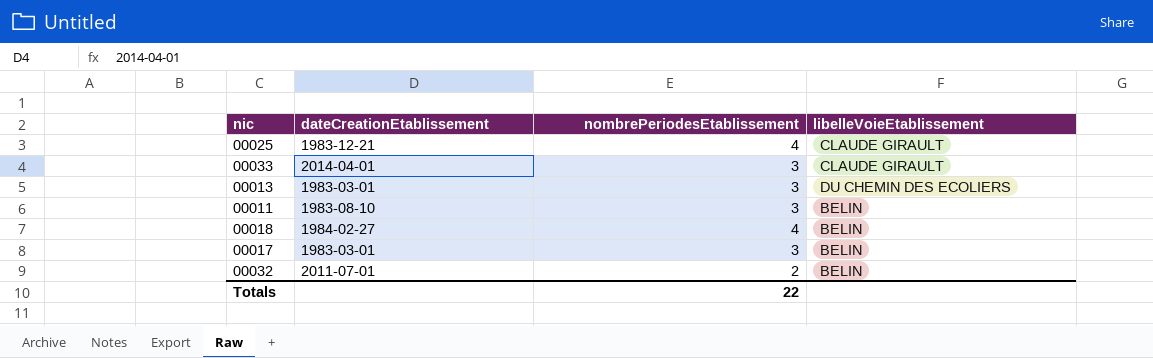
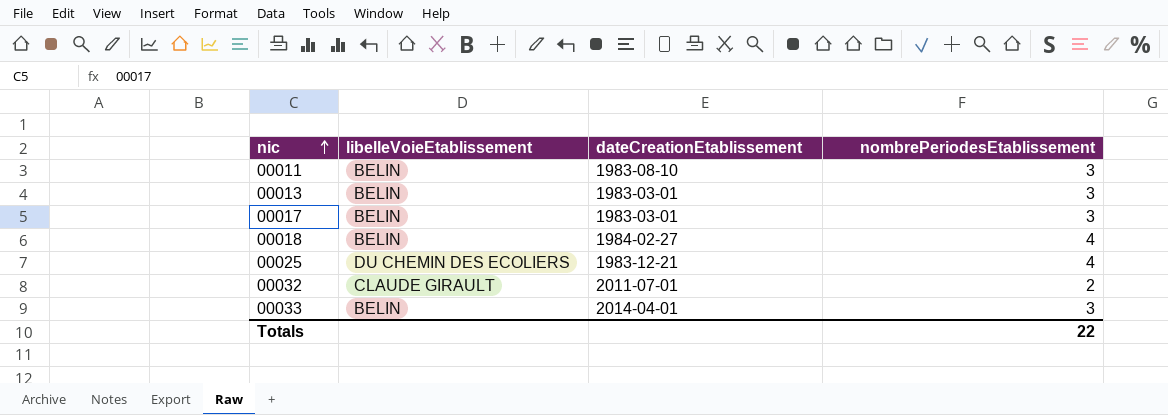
row order: none -> nic ascending
column libelleVoieEtablissement | position: 4 -> 2
00013 | libelleVoieEtablissement: DU CHEMIN DES ECOLIERS -> BELIN
00025 | libelleVoieEtablissement: CLAUDE GIRAULT -> DU CHEMIN DES ECOLIERS
00032 | libelleVoieEtablissement: BELIN -> CLAUDE GIRAULT
00033 | libelleVoieEtablissement: CLAUDE GIRAULT -> BELIN

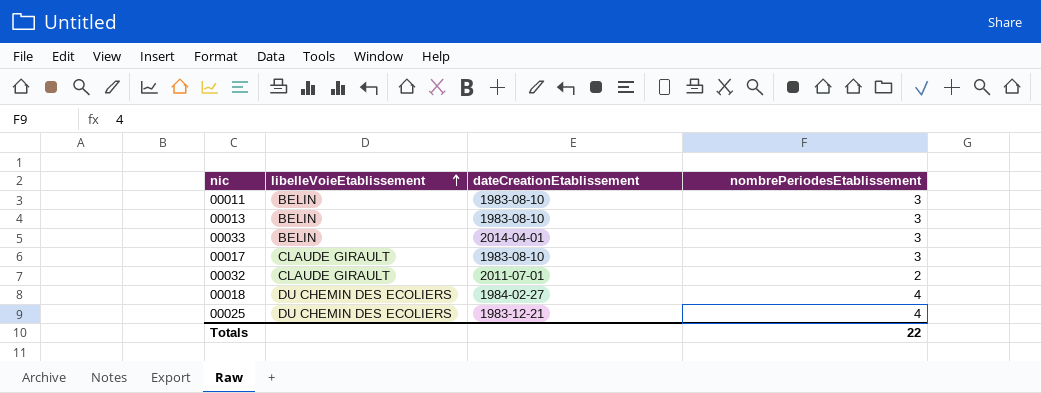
row order: nic ascending -> libelleVoieEtablissement ascending
00013 | dateCreationEtablissement: 1983-03-01 -> 1983-08-10
00017 | libelleVoieEtablissement: BELIN -> CLAUDE GIRAULT
00017 | dateCreationEtablissement: 1983-03-01 -> 1983-08-10
00018 | libelleVoieEtablissement: BELIN -> DU CHEMIN DES ECOLIERS

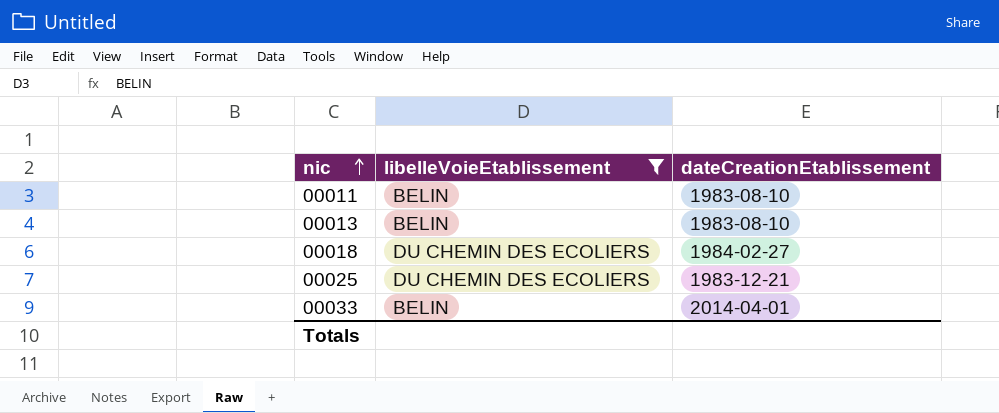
filter: none -> libelleVoieEtablissement != CLAUDE GIRAULT
row order: libelleVoieEtablissement ascending -> nic ascending
column nombrePeriodesEtablissement | position: 4 -> none

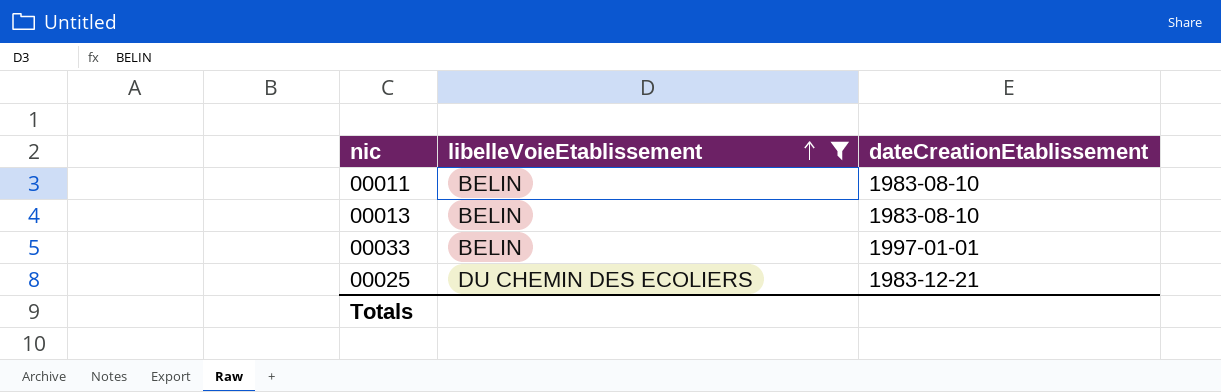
row order: nic ascending -> libelleVoieEtablissement ascending
row 00018: DU CHEMIN DES ECOLIERS | 1984-02-27 -> none
00033 | dateCreationEtablissement: 2014-04-01 -> 1997-01-01

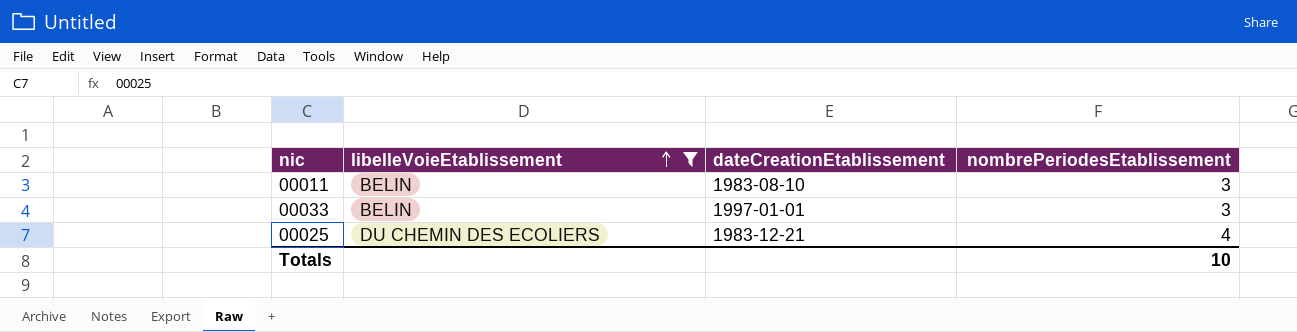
column nombrePeriodesEtablissement | position: none -> 4
row 00013: BELIN | 1983-08-10 -> none

